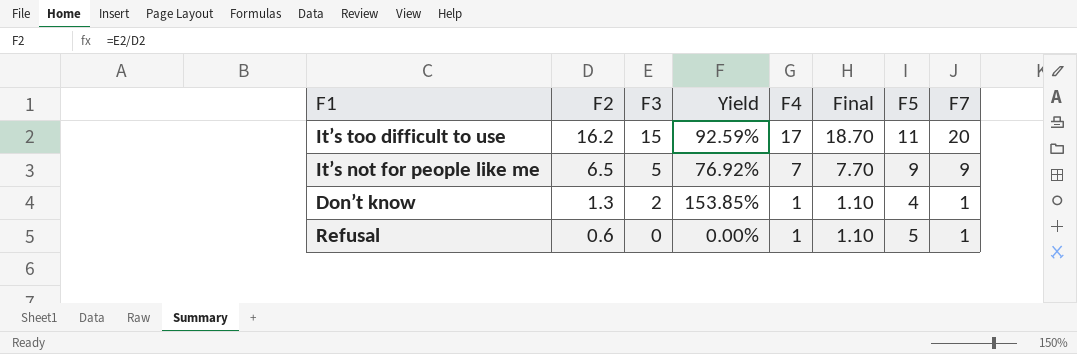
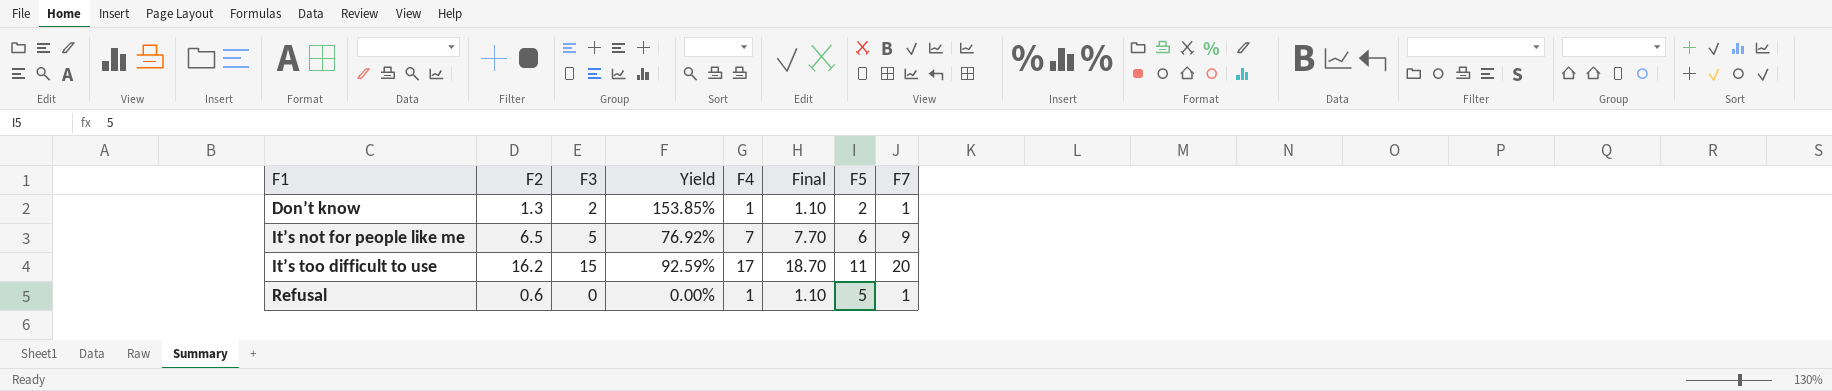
row order: F2 descending -> F1 ascending
Don’t know | F5: 4 -> 2
It’s not for people like me | F5: 9 -> 6

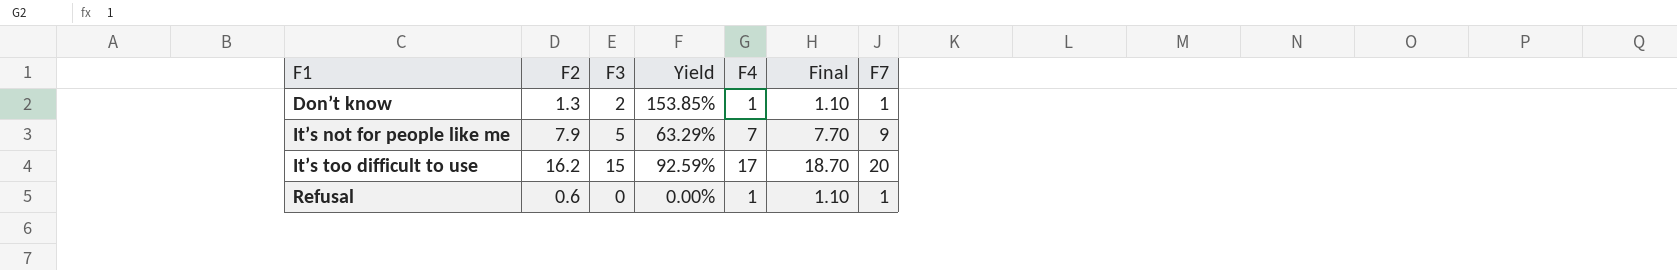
column F5 | position: 7 -> none
It’s not for people like me | F2: 6.5 -> 7.9
It’s not for people like me | Yield: 76.92% -> 63.29%

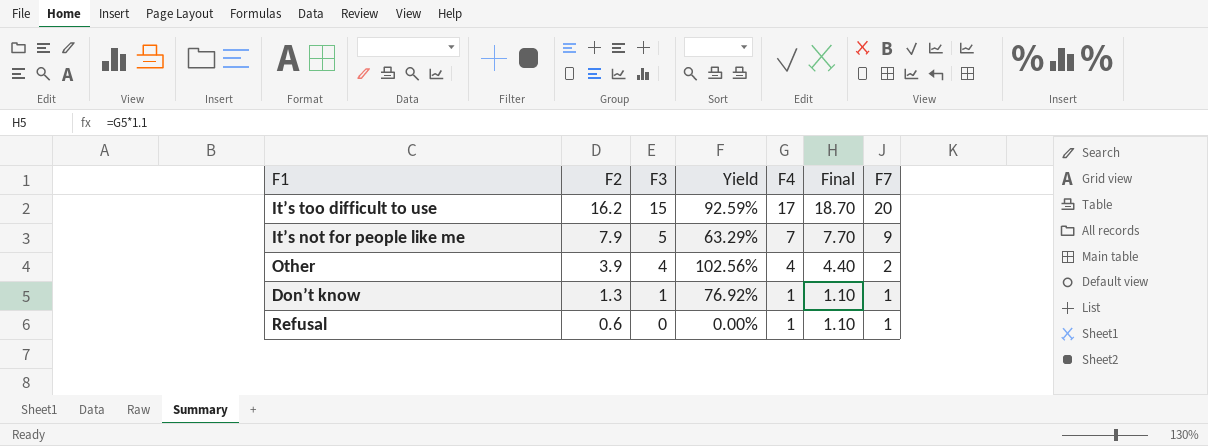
row order: F1 ascending -> F2 descending
row Other: none -> 3.9 | 4 | 102.56% | 4 | 4.40 | 2
Don’t know | F3: 2 -> 1
Don’t know | Yield: 153.85% -> 76.92%

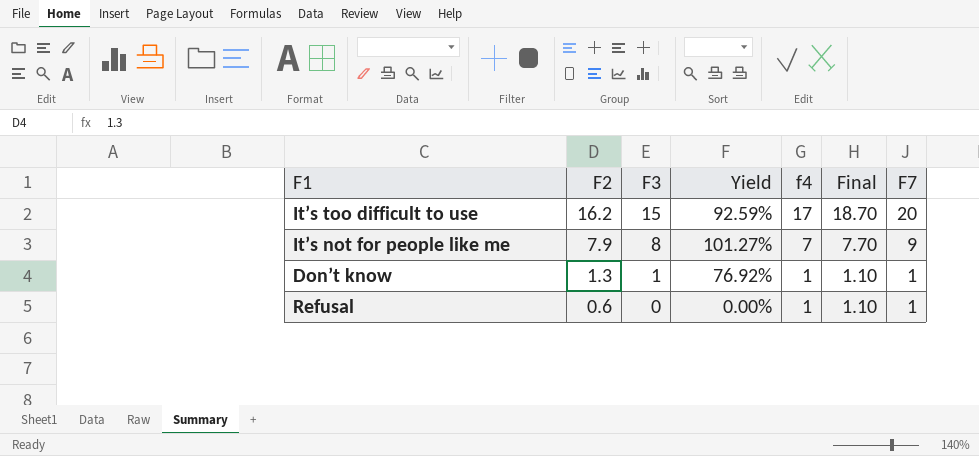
column name: F4 -> f4
row Other: 3.9 | 4 | 102.56% | 4 | 4.40 | 2 -> none
It’s not for people like me | F3: 5 -> 8
It’s not for people like me | Yield: 63.29% -> 101.27%

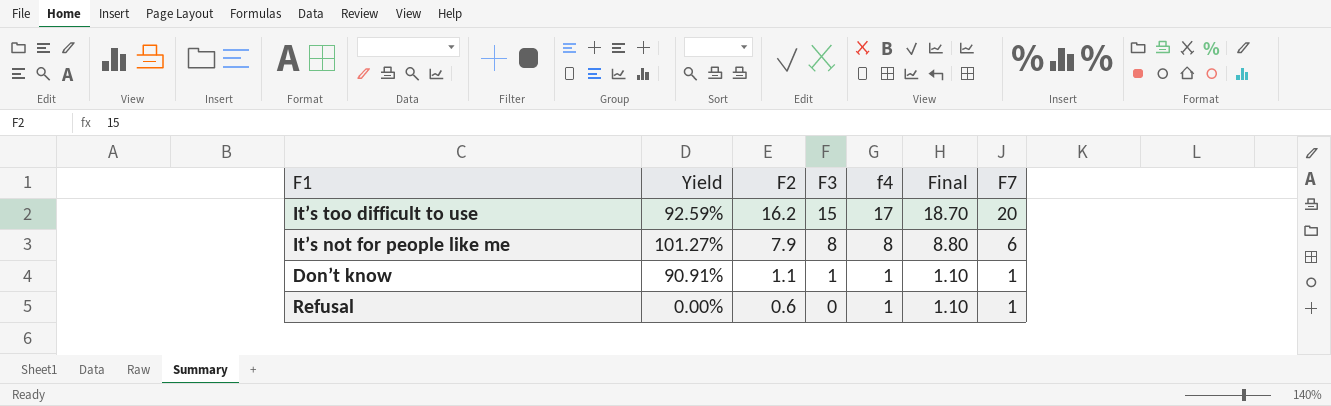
column Yield | position: 4 -> 2
It’s not for people like me | f4: 7 -> 8
It’s not for people like me | Final: 7.70 -> 8.80
It’s not for people like me | F7: 9 -> 6
Don’t know | Yield: 76.92% -> 90.91%
Don’t know | F2: 1.3 -> 1.1

